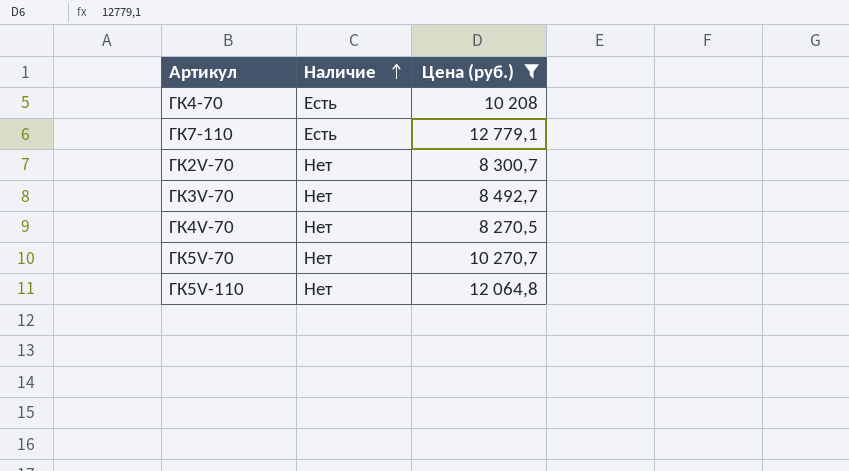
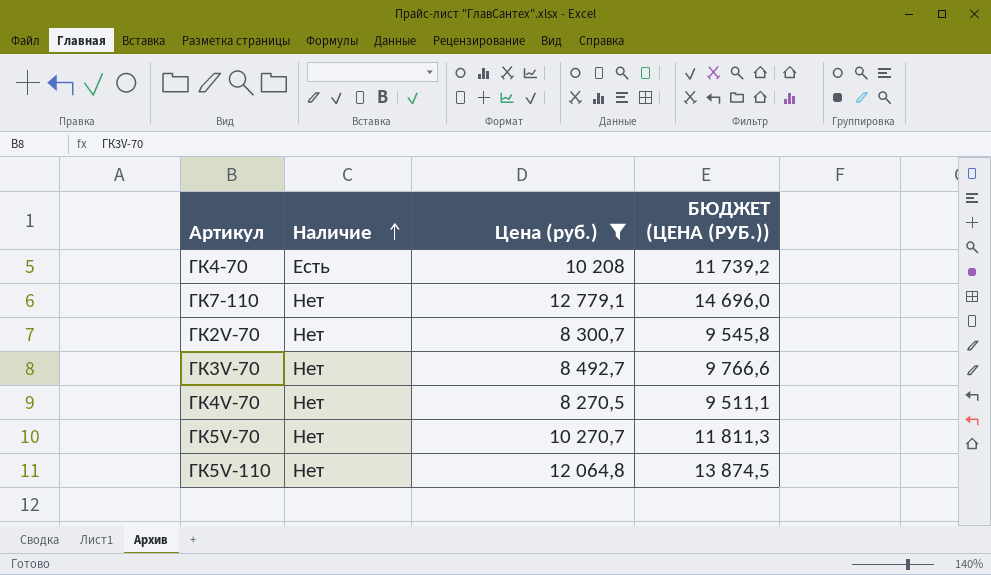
column БЮДЖЕТ (ЦЕНА (РУБ.)) | formula: none -> [Цена (руб.)] * 1,15
ГК7-110 | Наличие: Есть -> Нет

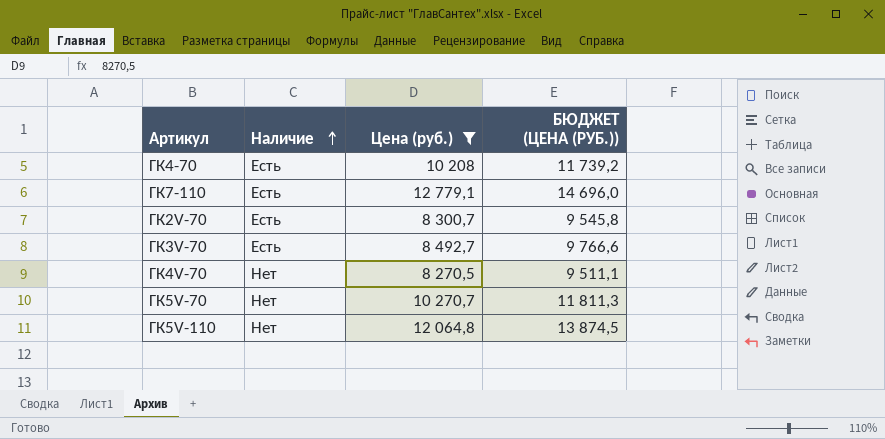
ГК7-110 | Наличие: Нет -> Есть
ГК2V-70 | Наличие: Нет -> Есть
ГК3V-70 | Наличие: Нет -> Есть

